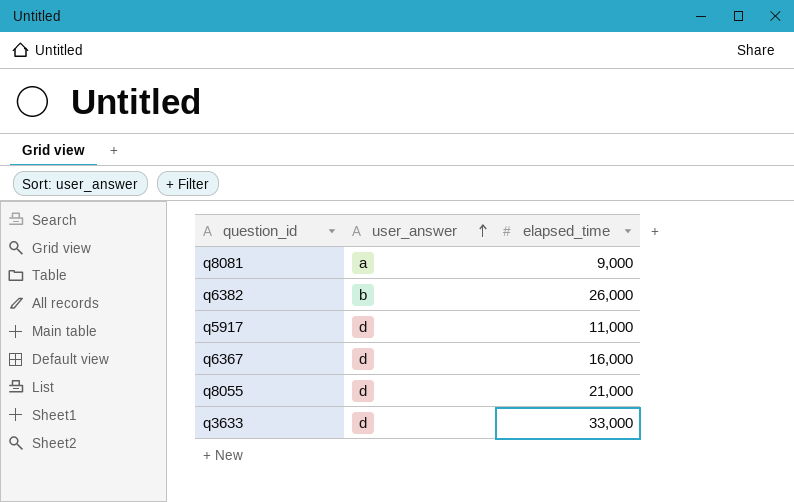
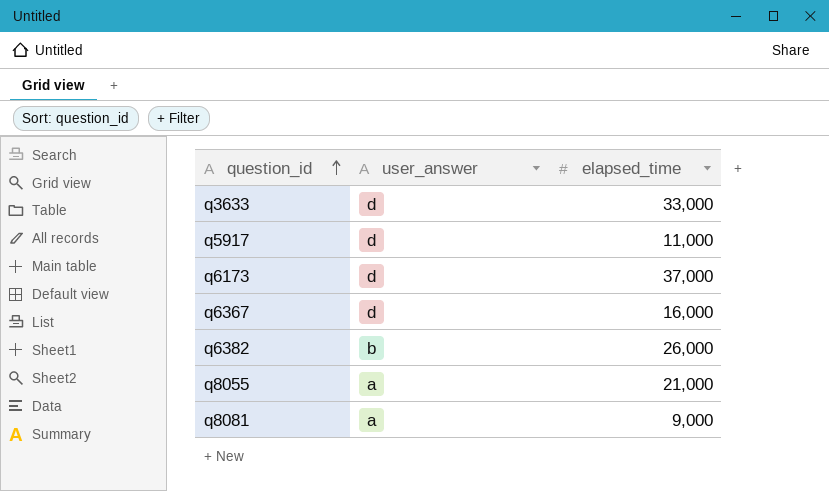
row order: user_answer ascending -> question_id ascending
row q6173: none -> d | 37,000
q8055 | user_answer: d -> a

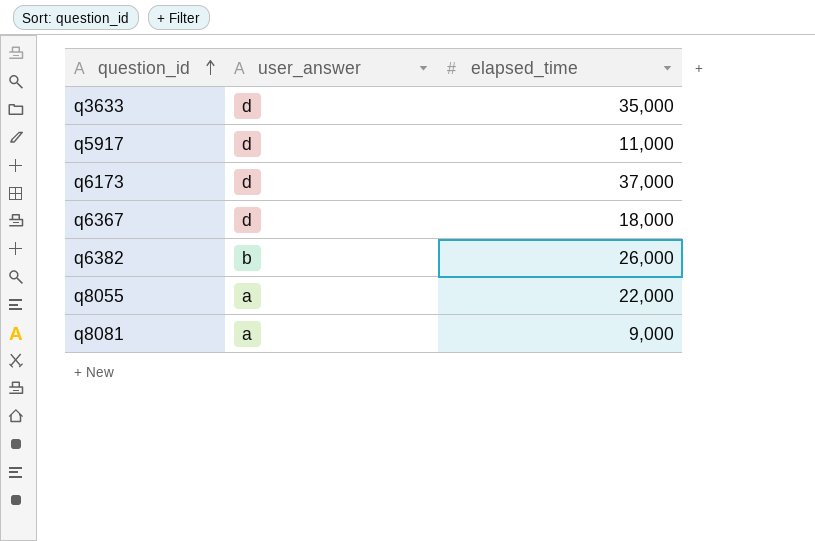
q3633 | elapsed_time: 33,000 -> 35,000
q6367 | elapsed_time: 16,000 -> 18,000
q8055 | elapsed_time: 21,000 -> 22,000

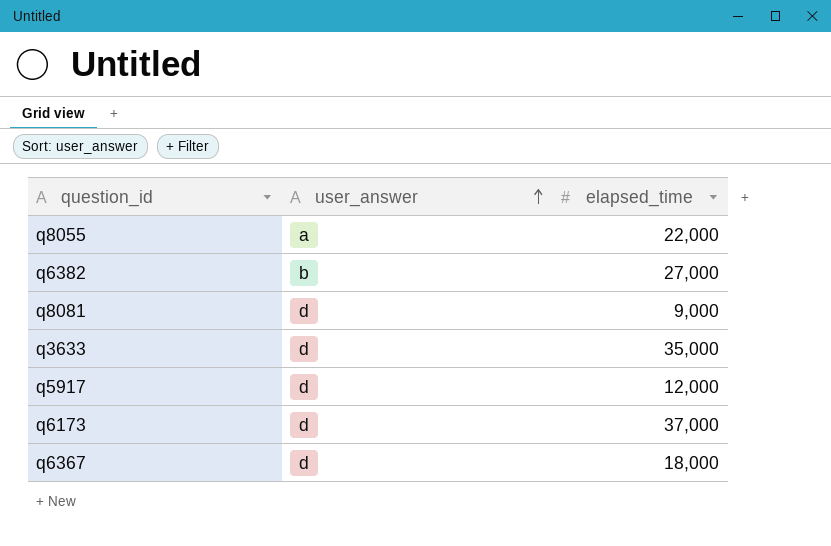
row order: question_id ascending -> user_answer ascending
q6382 | elapsed_time: 26,000 -> 27,000
q8081 | user_answer: a -> d
q5917 | elapsed_time: 11,000 -> 12,000

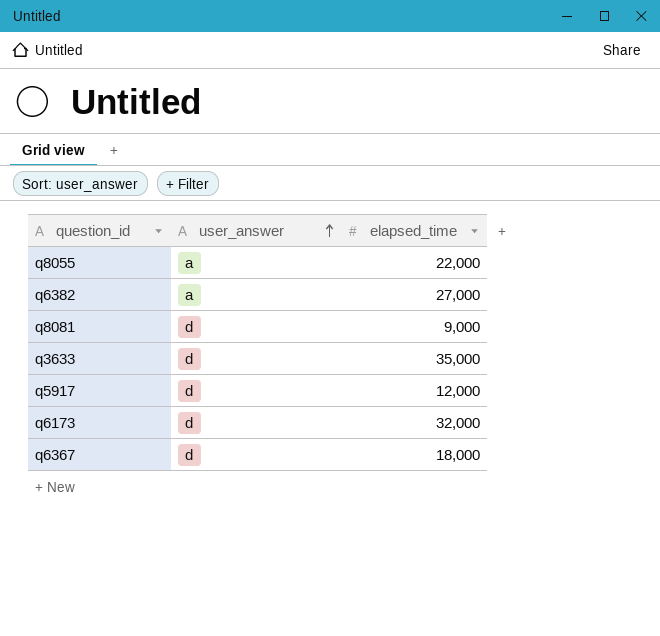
q6382 | user_answer: b -> a
q6173 | elapsed_time: 37,000 -> 32,000

